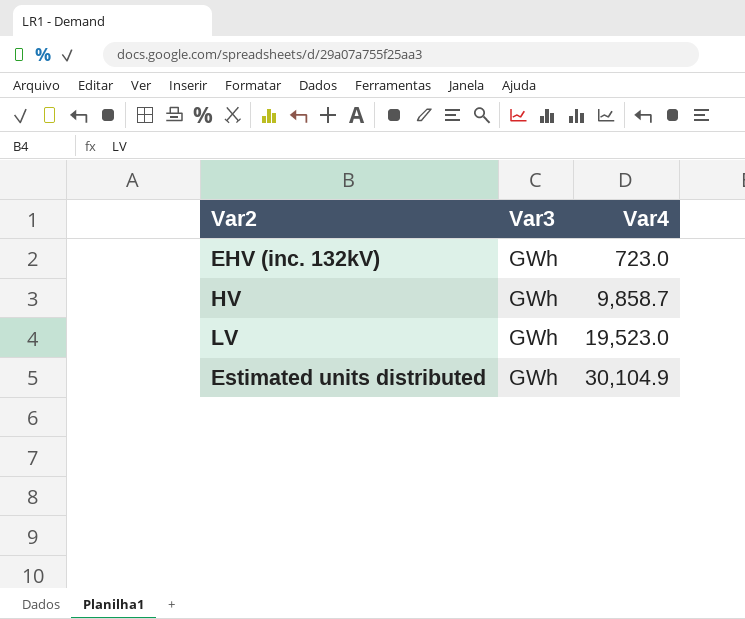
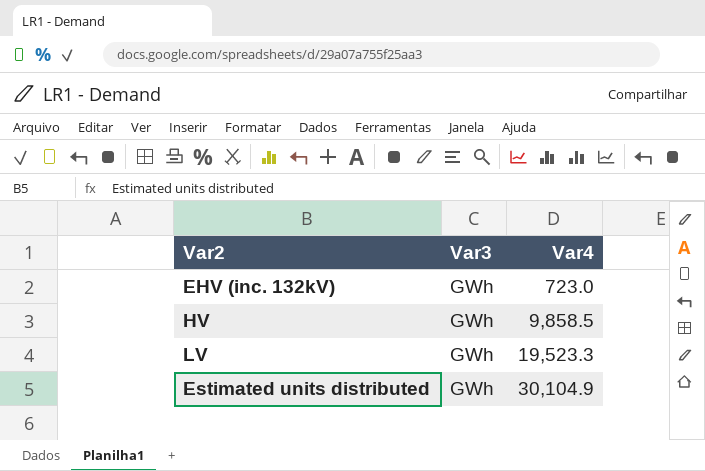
HV | Var4: 9,858.7 -> 9,858.5
LV | Var4: 19,523.0 -> 19,523.3

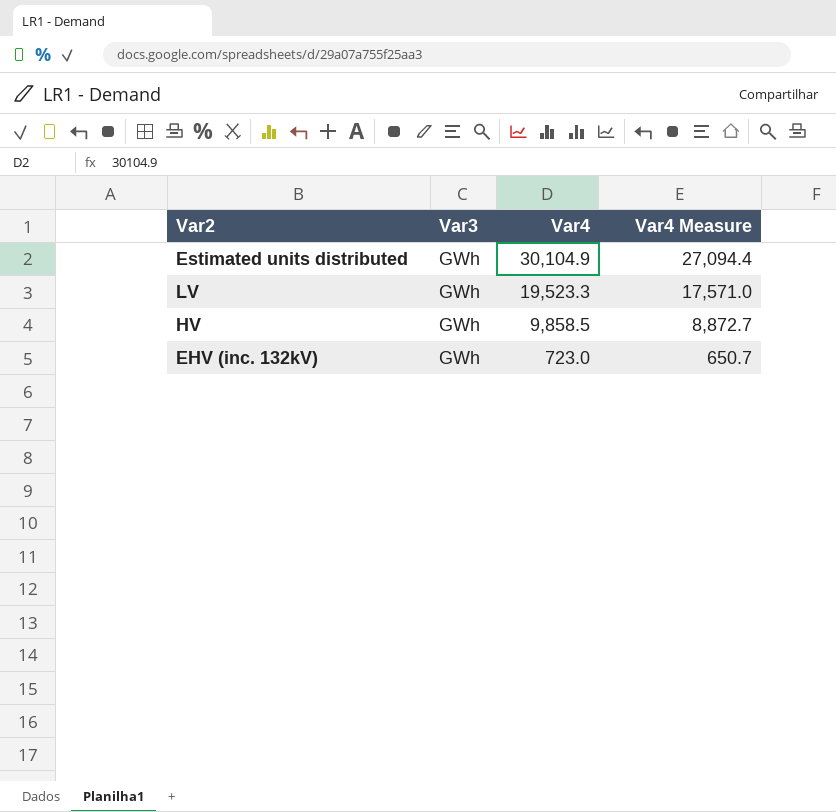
row order: Var4 ascending -> Var4 descending
column Var4 Measure | formula: none -> [Var4] * 0.9

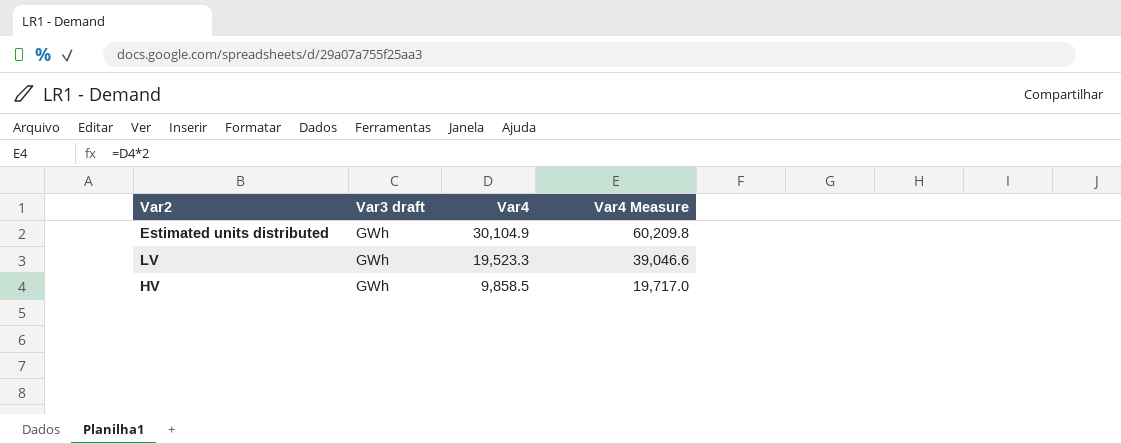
column name: Var3 -> Var3 draft
column Var4 Measure | formula: [Var4] * 0.9 -> [Var4] * 2
row EHV (inc. 132kV): GWh | 723.0 | 650.7 -> none

